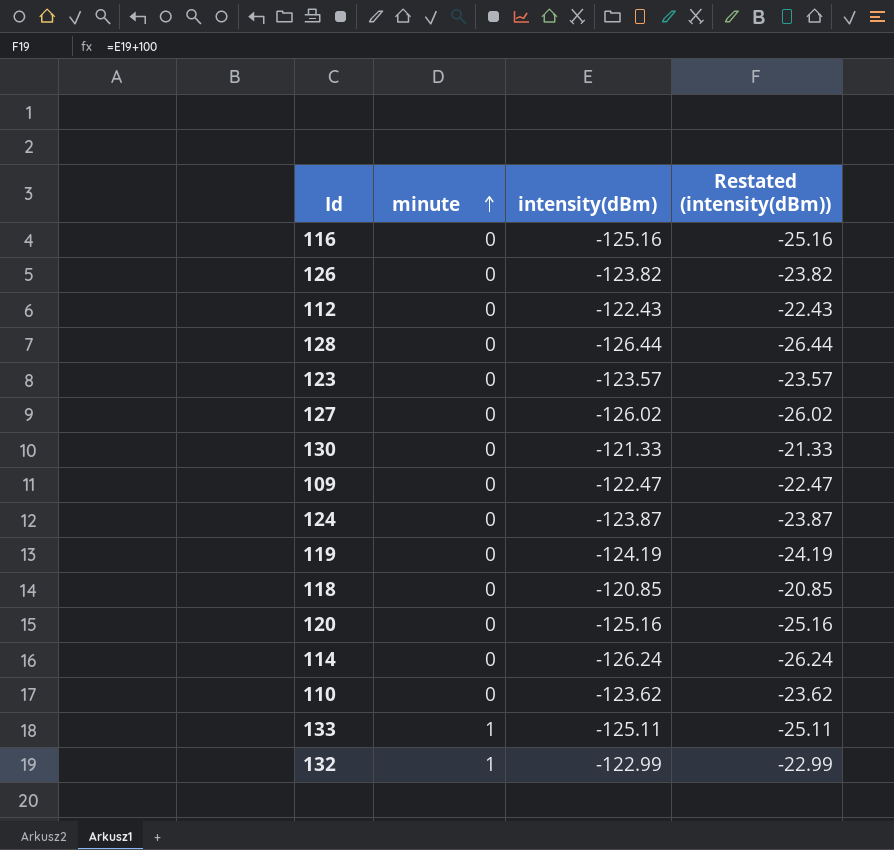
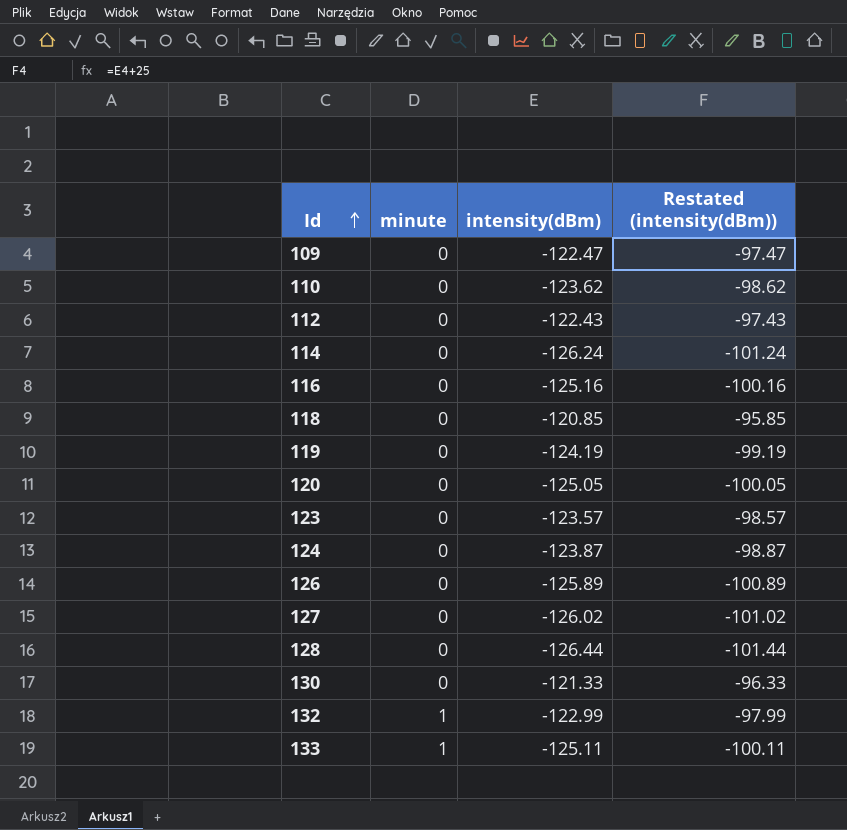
row order: minute ascending -> Id ascending
column Restated (intensity(dBm)) | formula: [intensity(dBm)] + 100 -> [intensity(dBm)] + 25
120 | intensity(dBm): -125.16 -> -125.05
126 | intensity(dBm): -123.82 -> -125.89

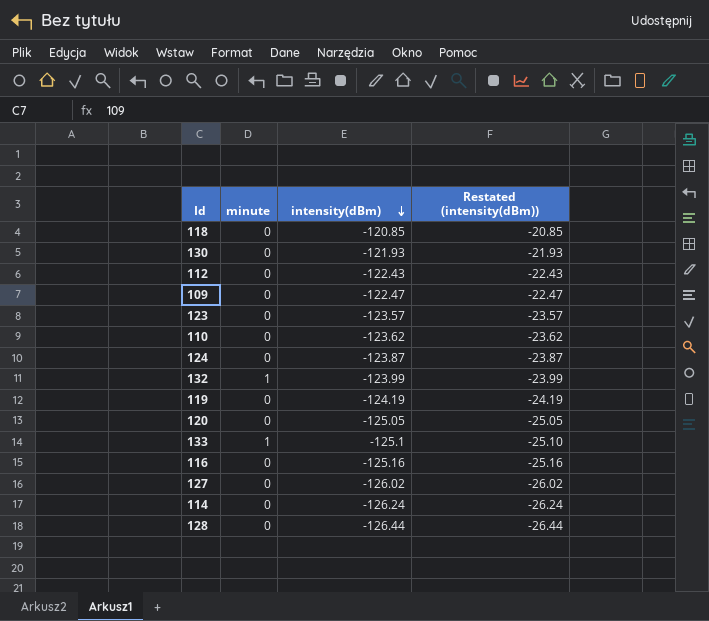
row order: Id ascending -> intensity(dBm) descending
column Restated (intensity(dBm)) | formula: [intensity(dBm)] + 25 -> [intensity(dBm)] + 100
row 126: 0 | -125.89 | -100.89 -> none
130 | intensity(dBm): -121.33 -> -121.93
132 | intensity(dBm): -122.99 -> -123.99
133 | intensity(dBm): -125.11 -> -125.1

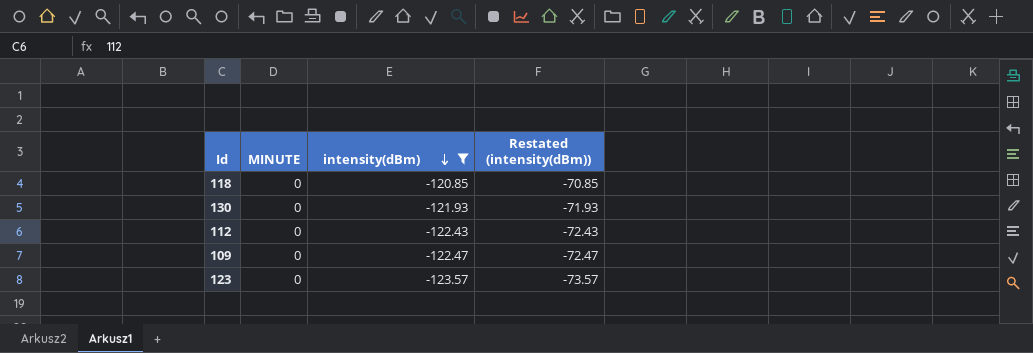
filter: none -> intensity(dBm) >= -123.57
column name: minute -> MINUTE
column Restated (intensity(dBm)) | formula: [intensity(dBm)] + 100 -> [intensity(dBm)] + 50

